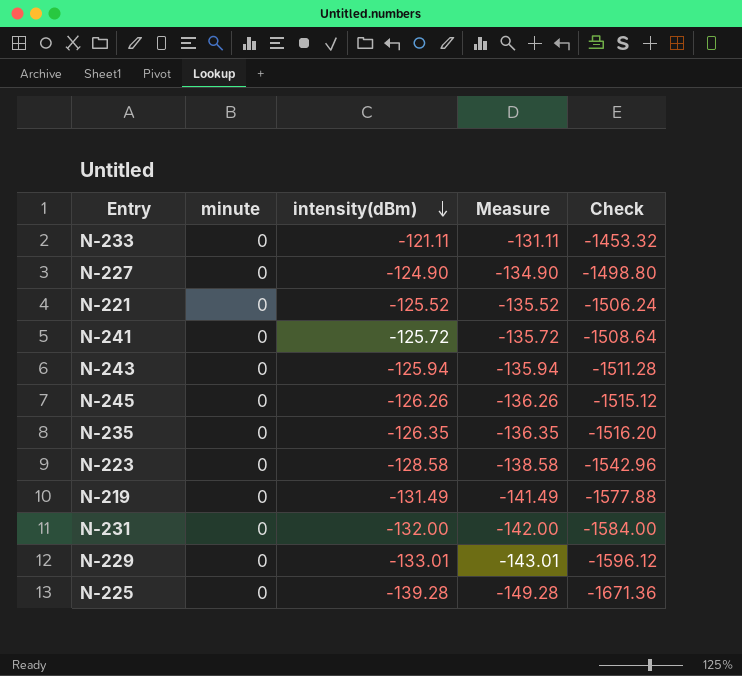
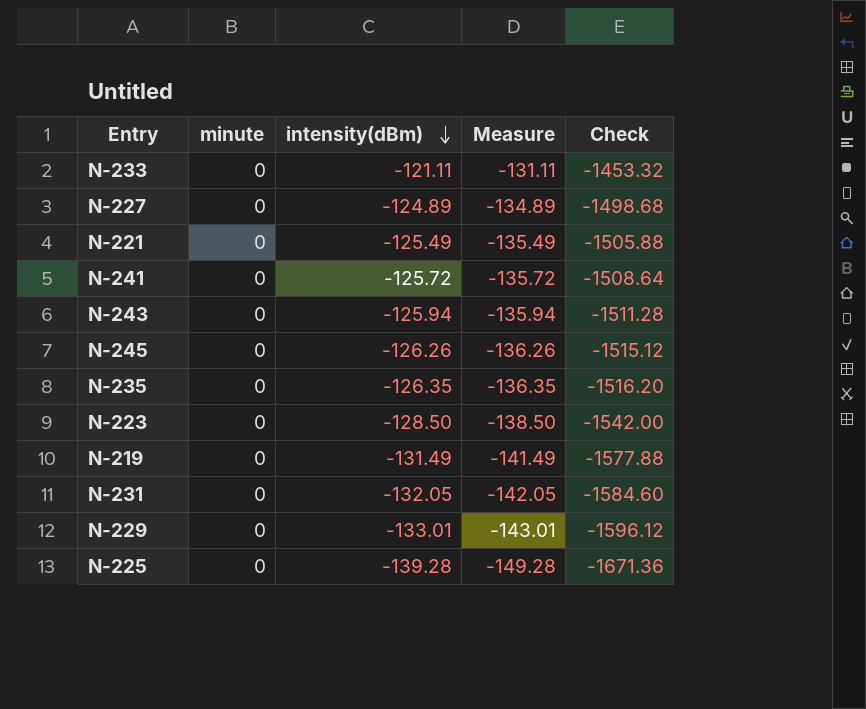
N-227 | intensity(dBm): -124.90 -> -124.89
N-227 | Measure: -134.90 -> -134.89
N-227 | Check: -1498.80 -> -1498.68
N-221 | intensity(dBm): -125.52 -> -125.49
N-221 | Measure: -135.52 -> -135.49
N-221 | Check: -1506.24 -> -1505.88
N-223 | intensity(dBm): -128.58 -> -128.50
N-223 | Measure: -138.58 -> -138.50
N-223 | Check: -1542.96 -> -1542.00
N-231 | intensity(dBm): -132.00 -> -132.05
N-231 | Measure: -142.00 -> -142.05
N-231 | Check: -1584.00 -> -1584.60

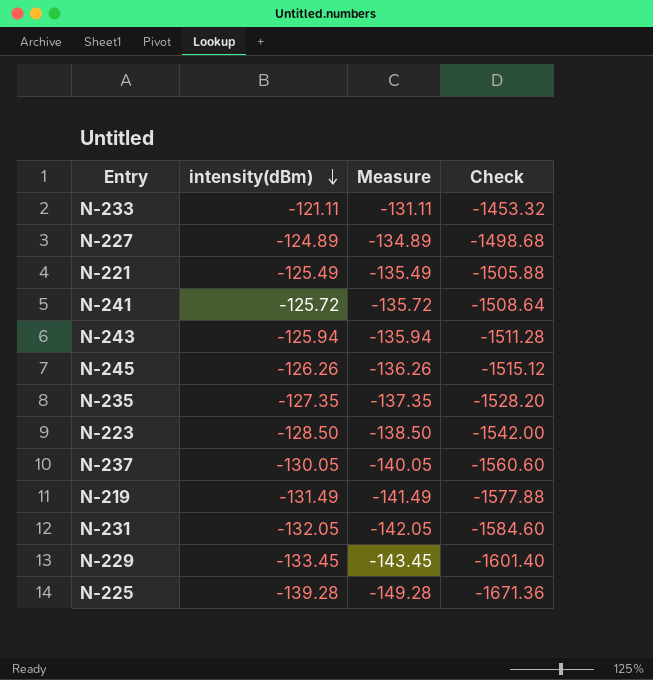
column minute | position: 2 -> none
N-235 | intensity(dBm): -126.35 -> -127.35
N-235 | Measure: -136.35 -> -137.35
N-235 | Check: -1516.20 -> -1528.20
row N-237: none -> -130.05 | -140.05 | -1560.60
N-229 | intensity(dBm): -133.01 -> -133.45
N-229 | Measure: -143.01 -> -143.45
N-229 | Check: -1596.12 -> -1601.40

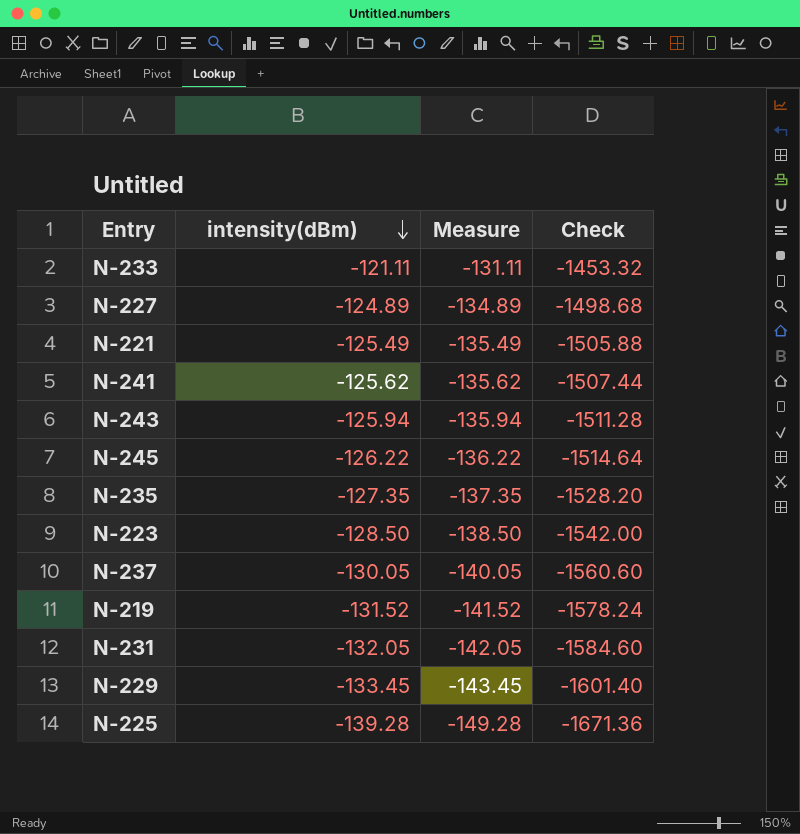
N-241 | intensity(dBm): -125.72 -> -125.62
N-241 | Measure: -135.72 -> -135.62
N-241 | Check: -1508.64 -> -1507.44
N-245 | intensity(dBm): -126.26 -> -126.22
N-245 | Measure: -136.26 -> -136.22
N-245 | Check: -1515.12 -> -1514.64
N-219 | intensity(dBm): -131.49 -> -131.52
N-219 | Measure: -141.49 -> -141.52
N-219 | Check: -1577.88 -> -1578.24

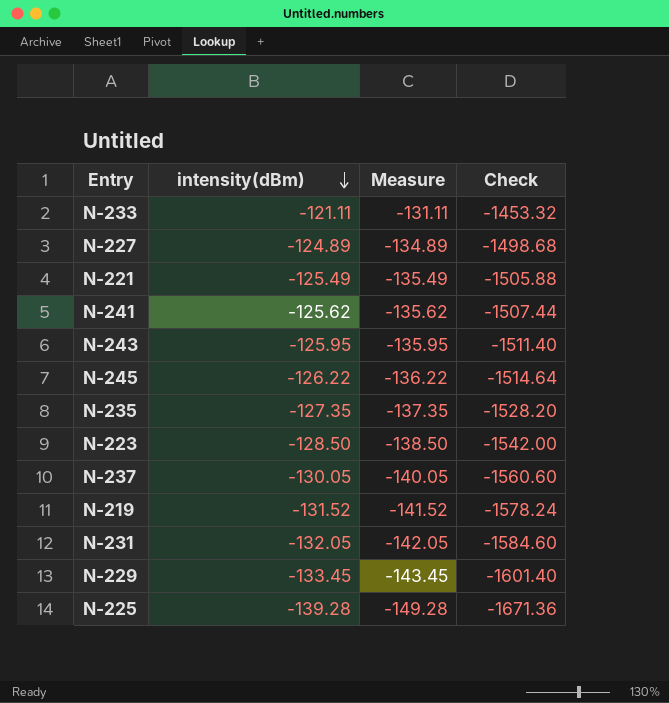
N-243 | intensity(dBm): -125.94 -> -125.95
N-243 | Measure: -135.94 -> -135.95
N-243 | Check: -1511.28 -> -1511.40

